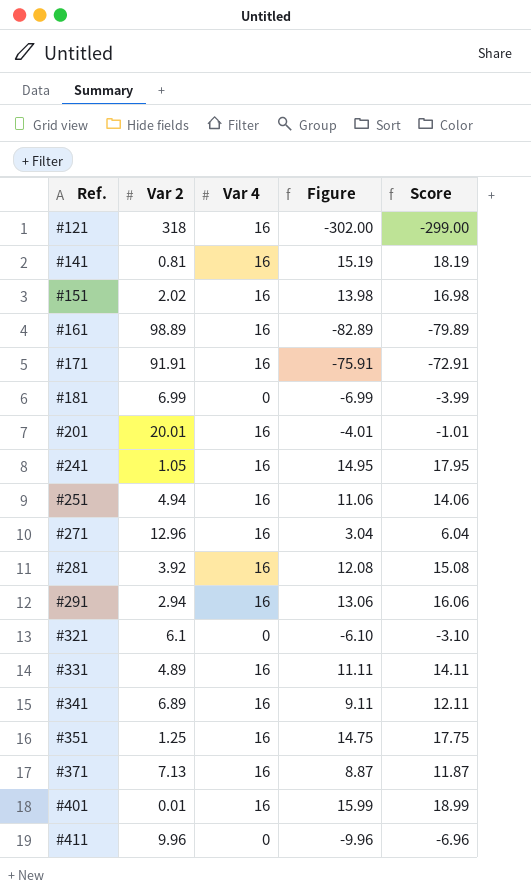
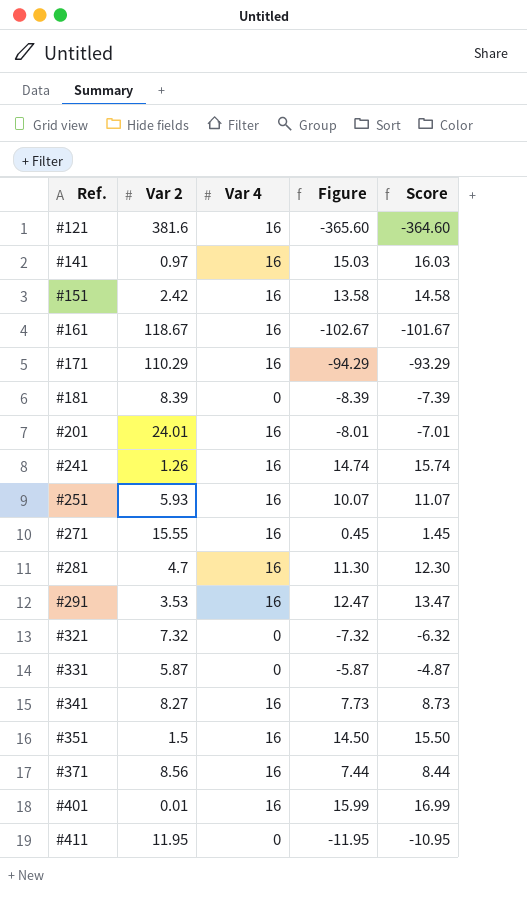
column Score | formula: [Figure] + 3 -> [Figure] + 1
#121 | Var 2: 318 -> 381.6
#121 | Figure: -302.00 -> -365.60
#141 | Var 2: 0.81 -> 0.97
#141 | Figure: 15.19 -> 15.03
#151 | Var 2: 2.02 -> 2.42
#151 | Figure: 13.98 -> 13.58
#161 | Var 2: 98.89 -> 118.67
#161 | Figure: -82.89 -> -102.67
#171 | Var 2: 91.91 -> 110.29
#171 | Figure: -75.91 -> -94.29
#181 | Var 2: 6.99 -> 8.39
#181 | Figure: -6.99 -> -8.39
#201 | Var 2: 20.01 -> 24.01
#201 | Figure: -4.01 -> -8.01
#241 | Var 2: 1.05 -> 1.26
#241 | Figure: 14.95 -> 14.74
#251 | Var 2: 4.94 -> 5.93
#251 | Figure: 11.06 -> 10.07
#271 | Var 2: 12.96 -> 15.55
#271 | Figure: 3.04 -> 0.45
#281 | Var 2: 3.92 -> 4.7
#281 | Figure: 12.08 -> 11.30
#291 | Var 2: 2.94 -> 3.53
#291 | Figure: 13.06 -> 12.47
#321 | Var 2: 6.1 -> 7.32
#321 | Figure: -6.10 -> -7.32
#331 | Var 2: 4.89 -> 5.87
#331 | Var 4: 16 -> 0
#331 | Figure: 11.11 -> -5.87
#341 | Var 2: 6.89 -> 8.27
#341 | Figure: 9.11 -> 7.73
#351 | Var 2: 1.25 -> 1.5
#351 | Figure: 14.75 -> 14.50
#371 | Var 2: 7.13 -> 8.56
#371 | Figure: 8.87 -> 7.44
#411 | Var 2: 9.96 -> 11.95
#411 | Figure: -9.96 -> -11.95

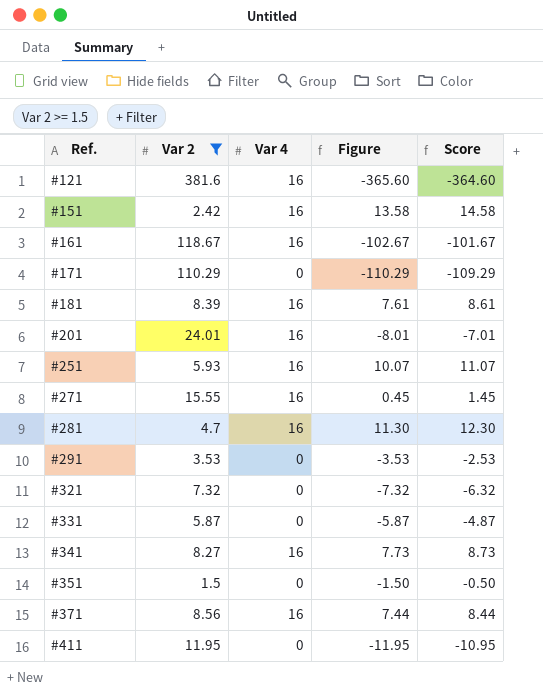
filter: none -> Var 2 >= 1.5
#171 | Var 4: 16 -> 0
#171 | Figure: -94.29 -> -110.29
#171 | Score: -93.29 -> -109.29
#181 | Var 4: 0 -> 16
#181 | Figure: -8.39 -> 7.61
#181 | Score: -7.39 -> 8.61
#291 | Var 4: 16 -> 0
#291 | Figure: 12.47 -> -3.53
#291 | Score: 13.47 -> -2.53
#351 | Var 4: 16 -> 0
#351 | Figure: 14.50 -> -1.50
#351 | Score: 15.50 -> -0.50

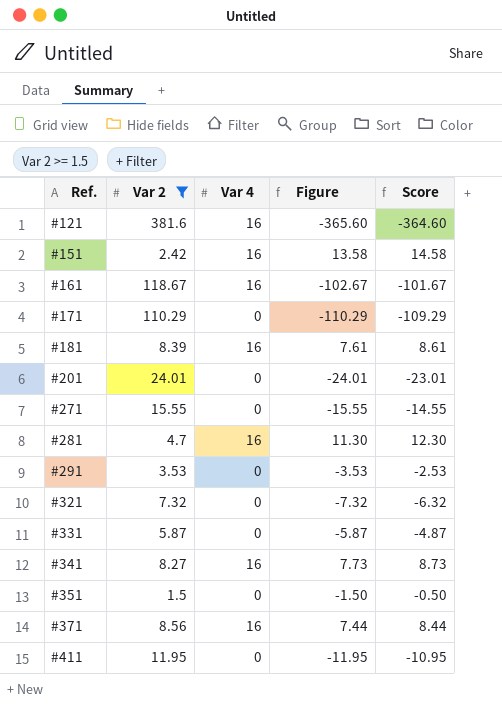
row #251: 5.93 | 16 | 10.07 | 11.07 -> none
#201 | Var 4: 16 -> 0
#201 | Figure: -8.01 -> -24.01
#201 | Score: -7.01 -> -23.01
#271 | Var 4: 16 -> 0
#271 | Figure: 0.45 -> -15.55
#271 | Score: 1.45 -> -14.55

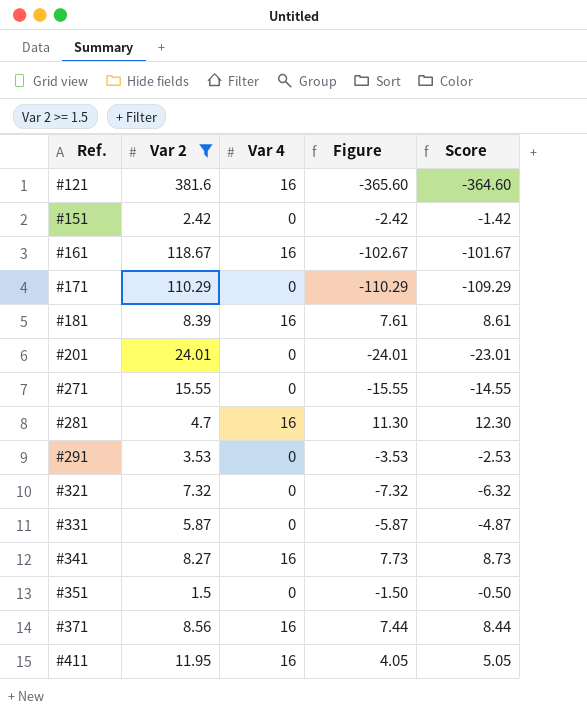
#151 | Var 4: 16 -> 0
#151 | Figure: 13.58 -> -2.42
#151 | Score: 14.58 -> -1.42
#411 | Var 4: 0 -> 16
#411 | Figure: -11.95 -> 4.05
#411 | Score: -10.95 -> 5.05

